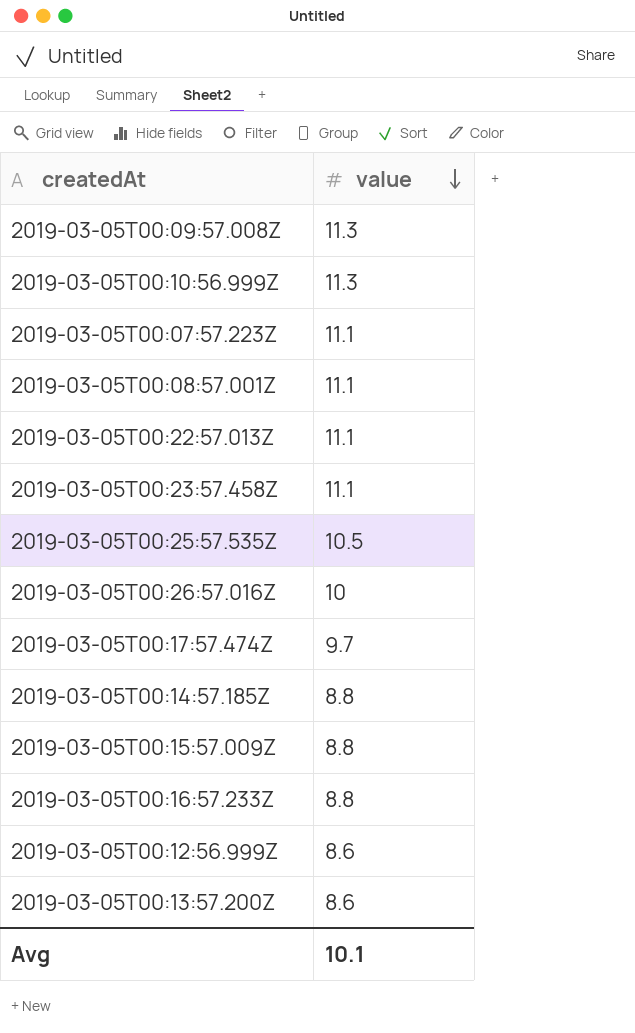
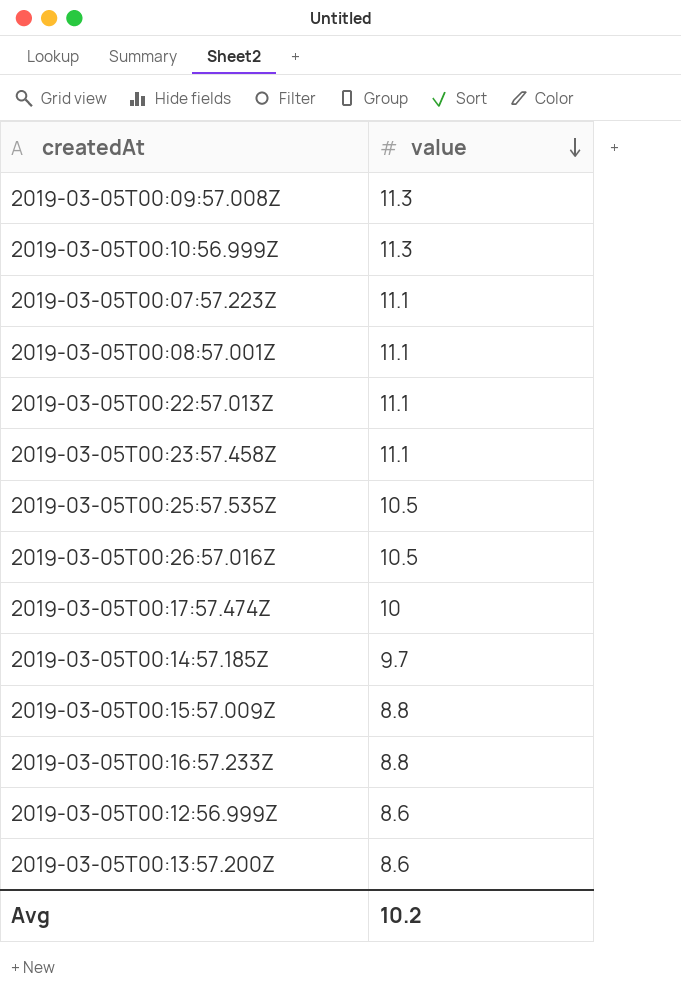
2019-03-05T00:26:57.016Z | value: 10 -> 10.5
2019-03-05T00:17:57.474Z | value: 9.7 -> 10
2019-03-05T00:14:57.185Z | value: 8.8 -> 9.7
Avg | value: 10.1 -> 10.2

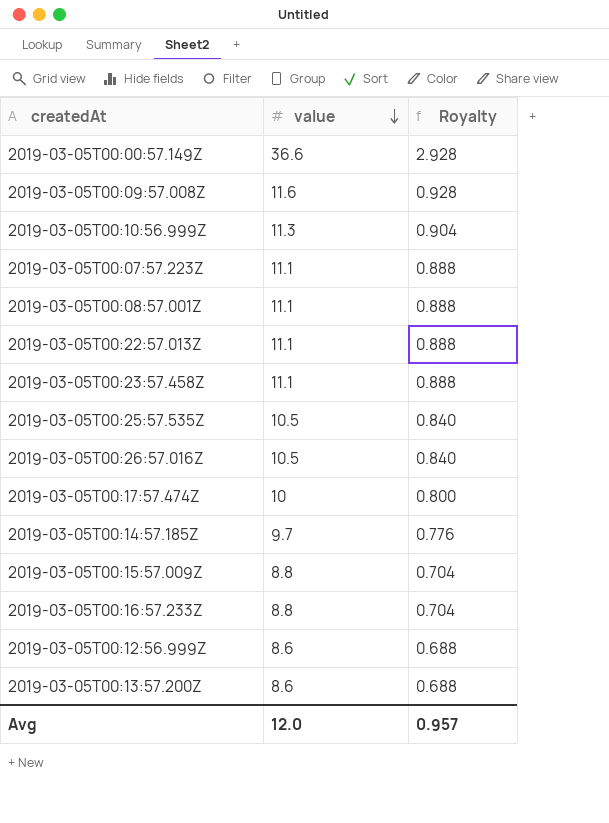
column Royalty | formula: none -> [value] * 0.08
row 2019-03-05T00:00:57.149Z: none -> 36.6 | 2.928
2019-03-05T00:09:57.008Z | value: 11.3 -> 11.6
Avg | value: 10.2 -> 12.0

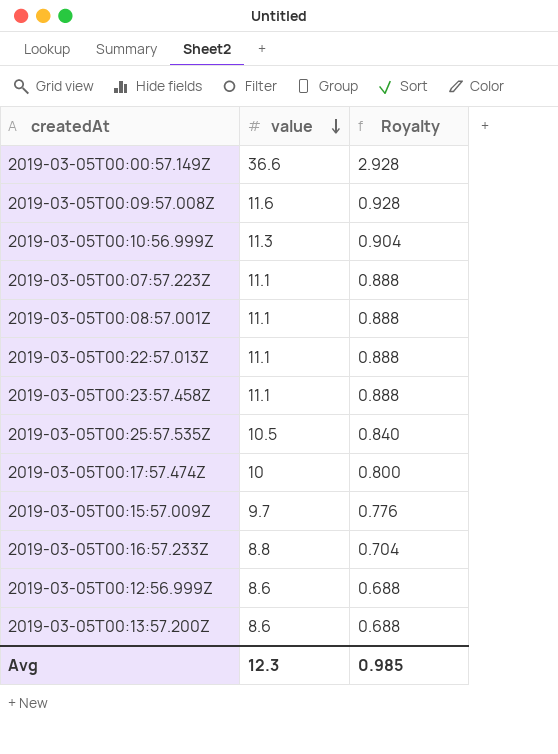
row 2019-03-05T00:26:57.016Z: 10.5 | 0.840 -> none
row 2019-03-05T00:14:57.185Z: 9.7 | 0.776 -> none
2019-03-05T00:15:57.009Z | value: 8.8 -> 9.7
2019-03-05T00:15:57.009Z | Royalty: 0.704 -> 0.776
Avg | value: 12.0 -> 12.3
Avg | Royalty: 0.957 -> 0.985

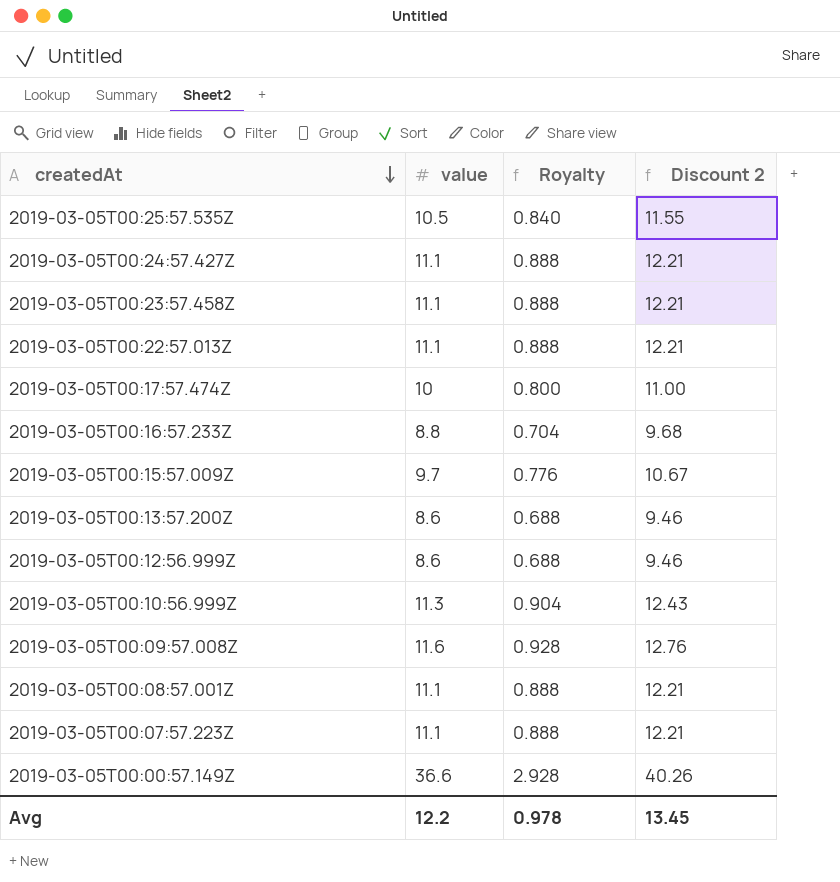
row order: value descending -> createdAt descending
column Discount 2 | formula: none -> [value] * 1.1
row 2019-03-05T00:24:57.427Z: none -> 11.1 | 0.888 | 12.21
Avg | value: 12.3 -> 12.2
Avg | Royalty: 0.985 -> 0.978

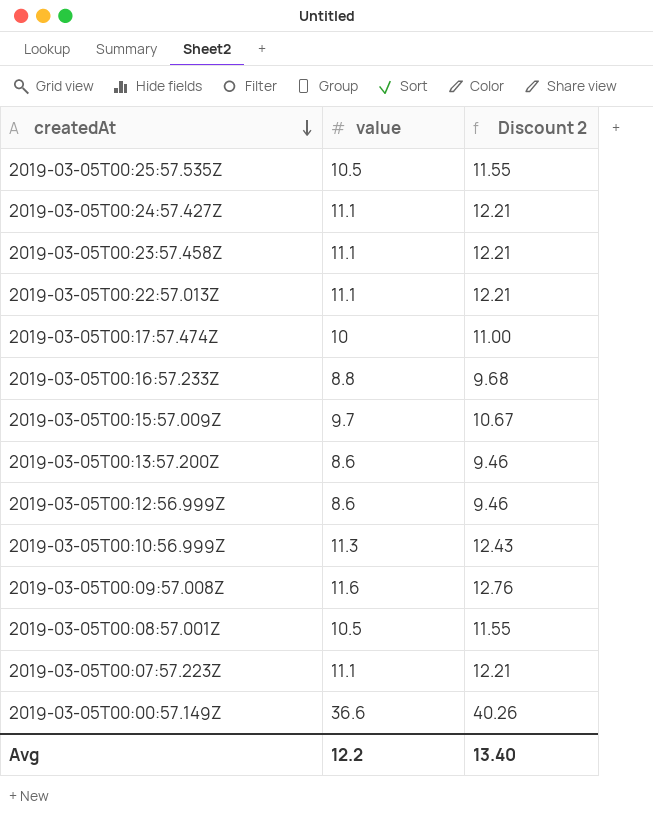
column Royalty | formula: [value] * 0.08 -> none
2019-03-05T00:08:57.001Z | value: 11.1 -> 10.5
2019-03-05T00:08:57.001Z | Discount 2: 12.21 -> 11.55
Avg | Discount 2: 13.45 -> 13.40

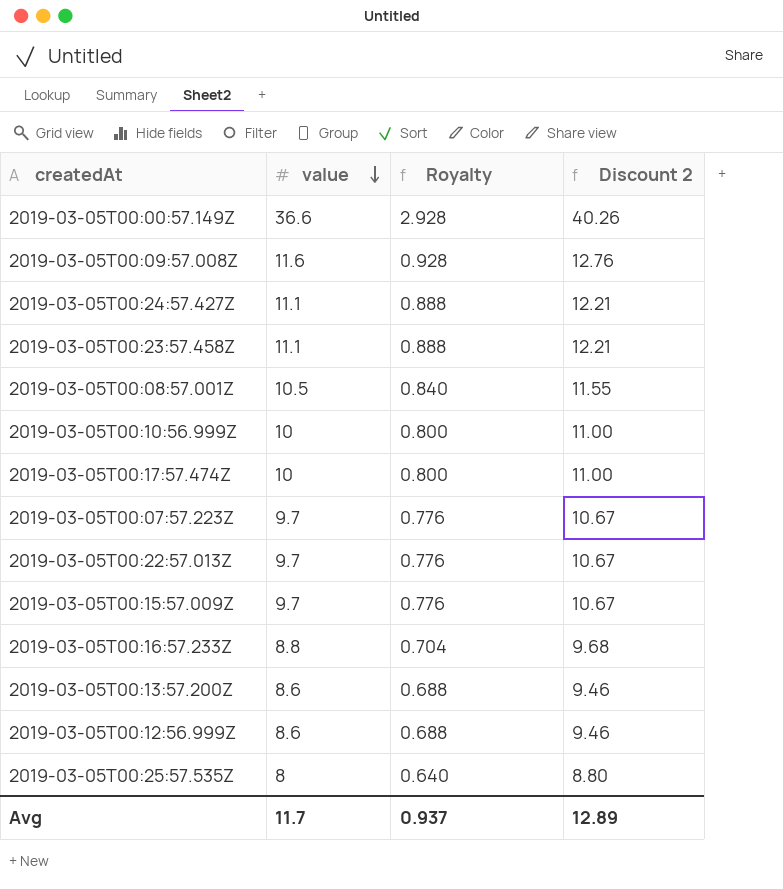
row order: createdAt descending -> value descending
column Royalty | formula: none -> [value] * 0.08
2019-03-05T00:10:56.999Z | value: 11.3 -> 10
2019-03-05T00:10:56.999Z | Discount 2: 12.43 -> 11.00
2019-03-05T00:07:57.223Z | value: 11.1 -> 9.7
2019-03-05T00:07:57.223Z | Discount 2: 12.21 -> 10.67
2019-03-05T00:22:57.013Z | value: 11.1 -> 9.7
2019-03-05T00:22:57.013Z | Discount 2: 12.21 -> 10.67
2019-03-05T00:25:57.535Z | value: 10.5 -> 8
2019-03-05T00:25:57.535Z | Discount 2: 11.55 -> 8.80
Avg | value: 12.2 -> 11.7
Avg | Discount 2: 13.40 -> 12.89

